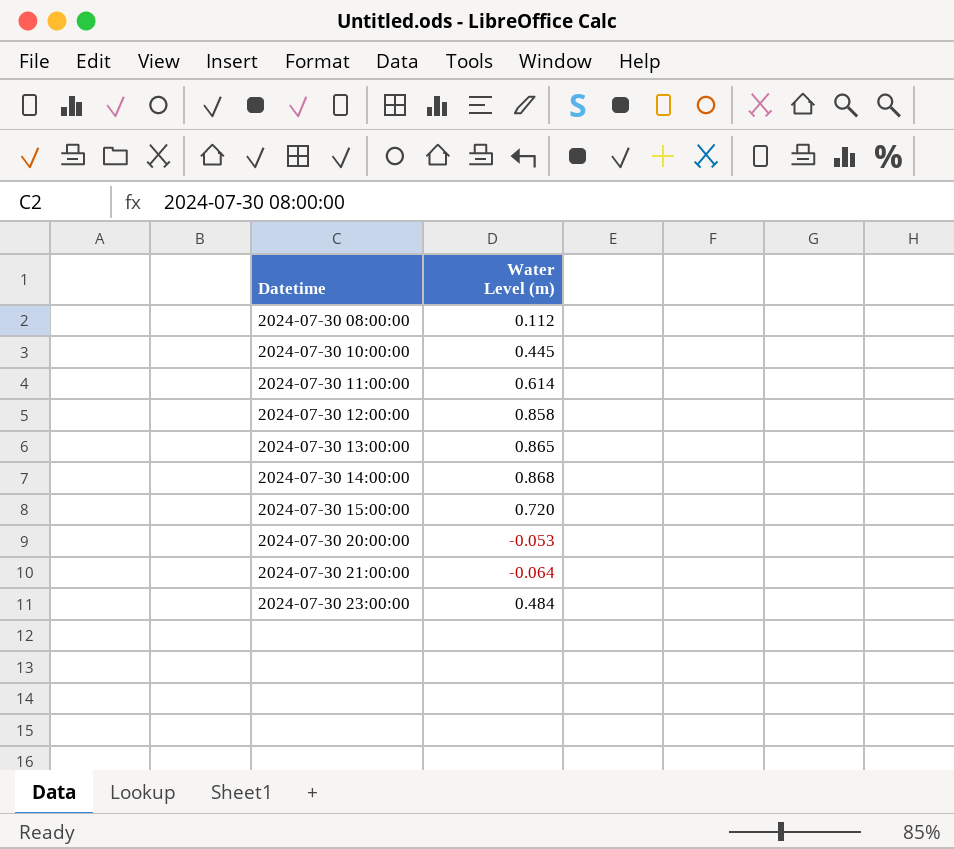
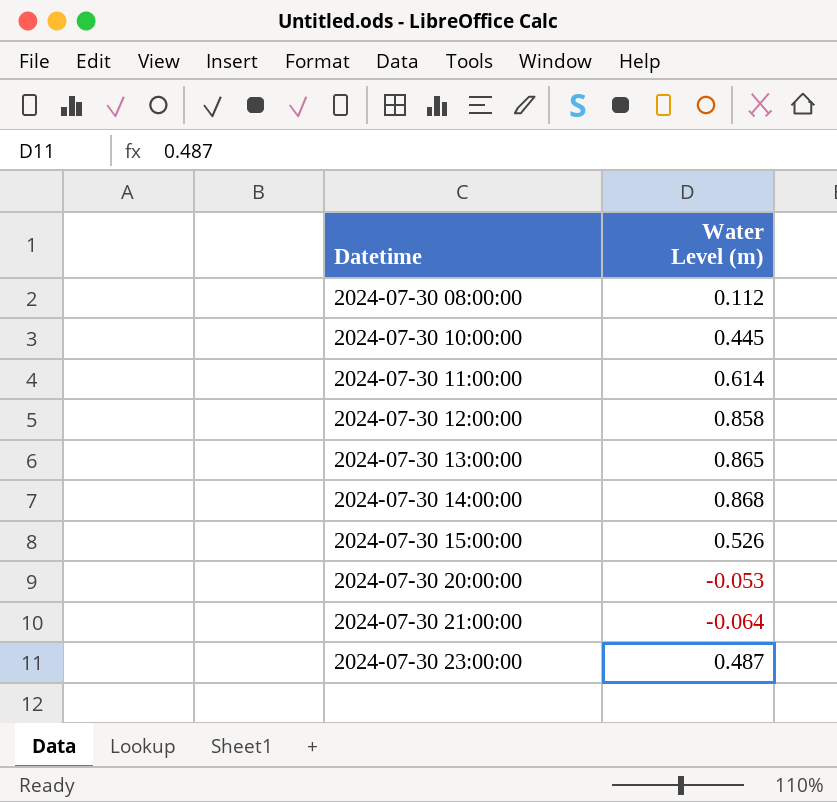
2024-07-30 15:00:00 | Water Level (m): 0.720 -> 0.526
2024-07-30 23:00:00 | Water Level (m): 0.484 -> 0.487

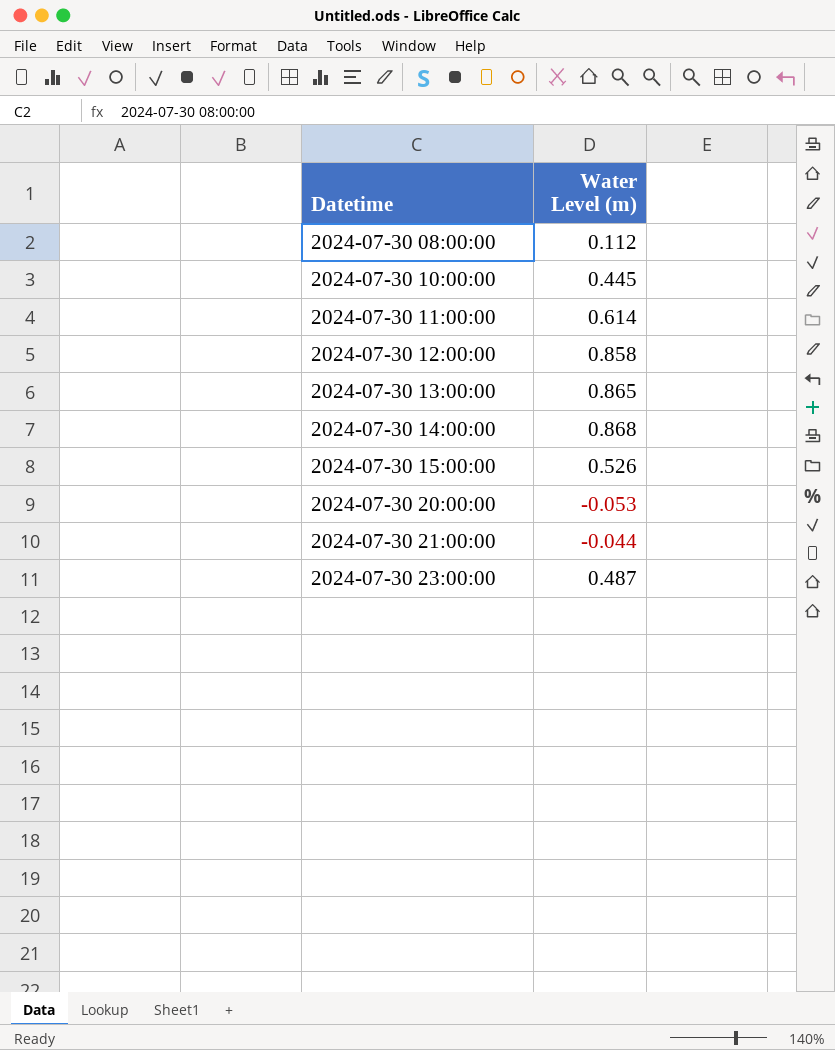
2024-07-30 21:00:00 | Water Level (m): -0.064 -> -0.044

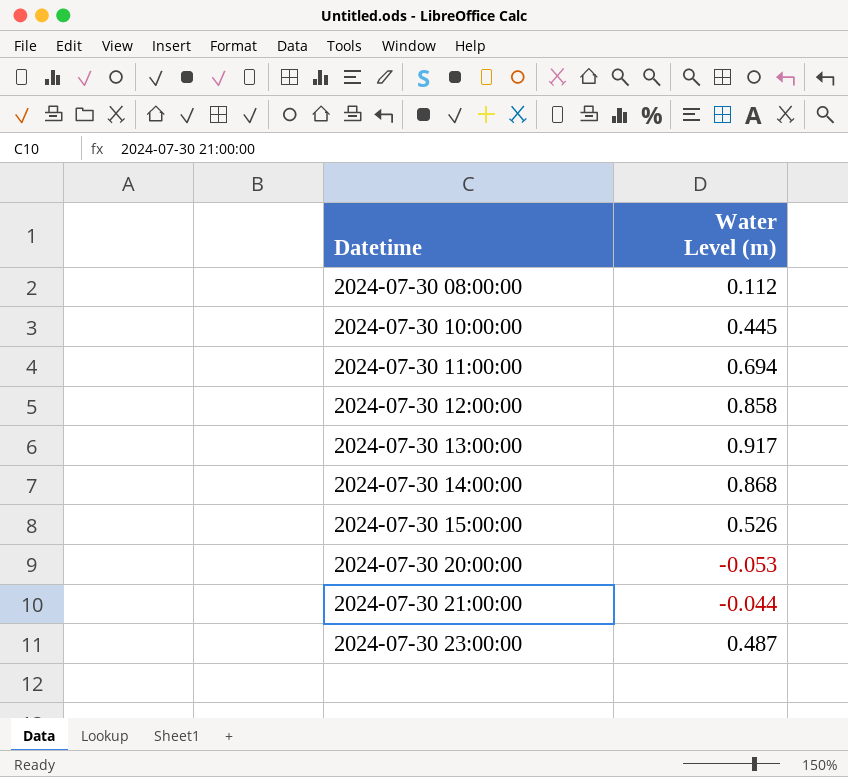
2024-07-30 11:00:00 | Water Level (m): 0.614 -> 0.694
2024-07-30 13:00:00 | Water Level (m): 0.865 -> 0.917

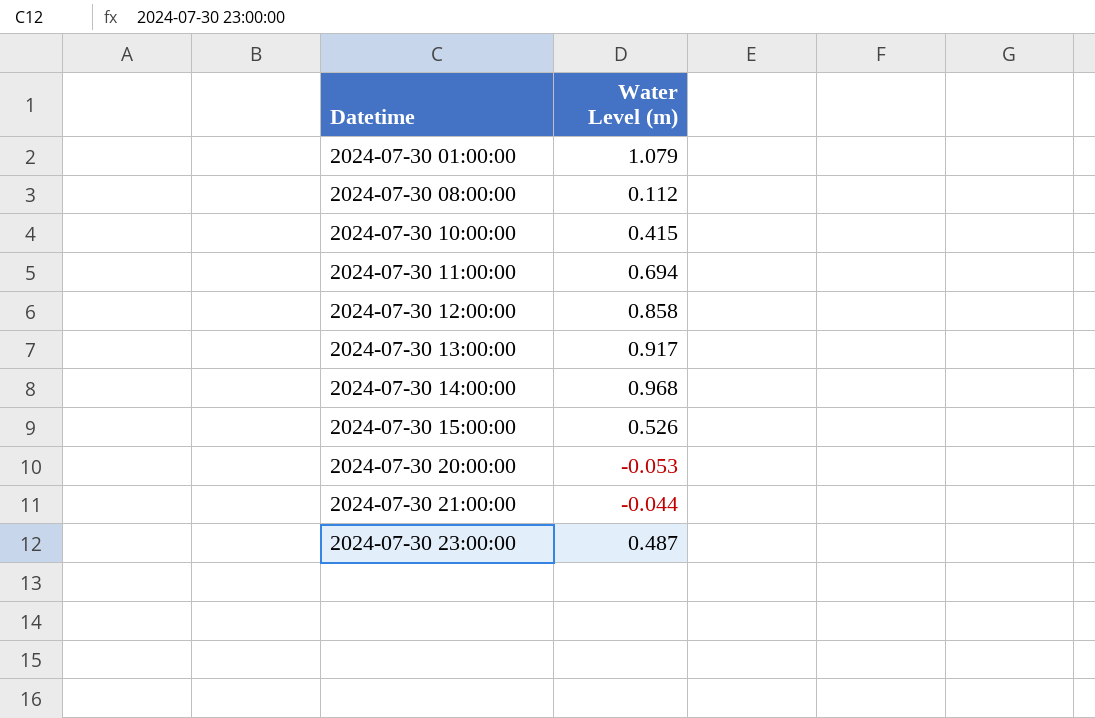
row 2024-07-30 01:00:00: none -> 1.079
2024-07-30 10:00:00 | Water Level (m): 0.445 -> 0.415
2024-07-30 14:00:00 | Water Level (m): 0.868 -> 0.968

